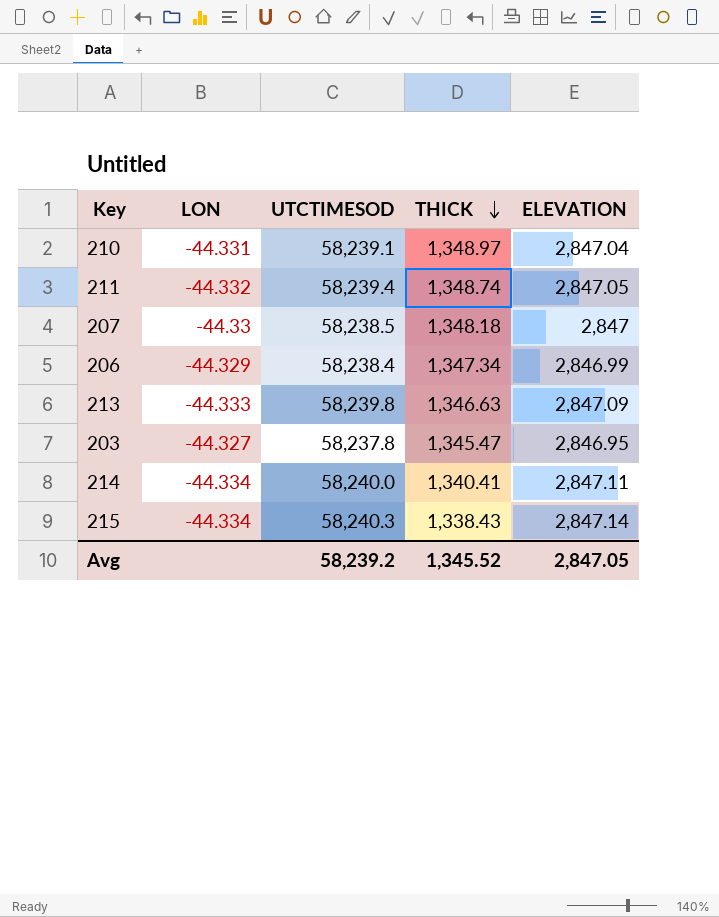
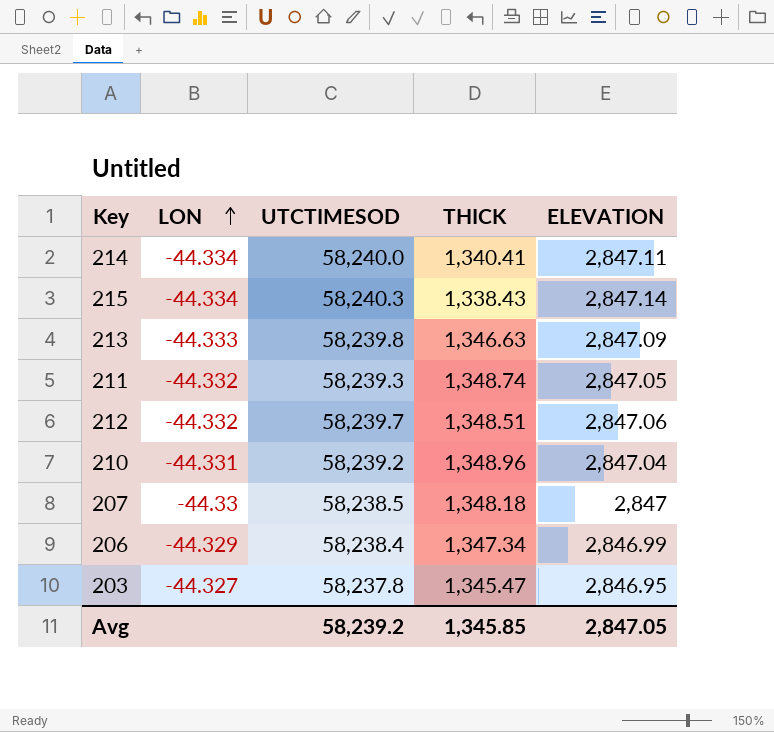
row order: THICK descending -> LON ascending
211 | UTCTIMESOD: 58,239.4 -> 58,239.3
row 212: none -> -44.332 | 58,239.7 | 1,348.51 | 2,847.06
210 | UTCTIMESOD: 58,239.1 -> 58,239.2
210 | THICK: 1,348.97 -> 1,348.96
Avg | THICK: 1,345.52 -> 1,345.85

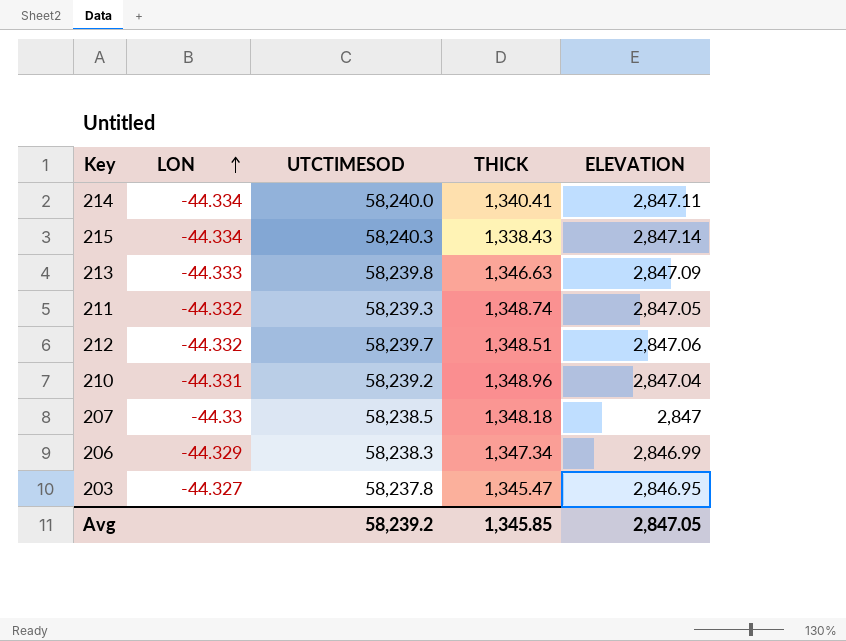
206 | UTCTIMESOD: 58,238.4 -> 58,238.3

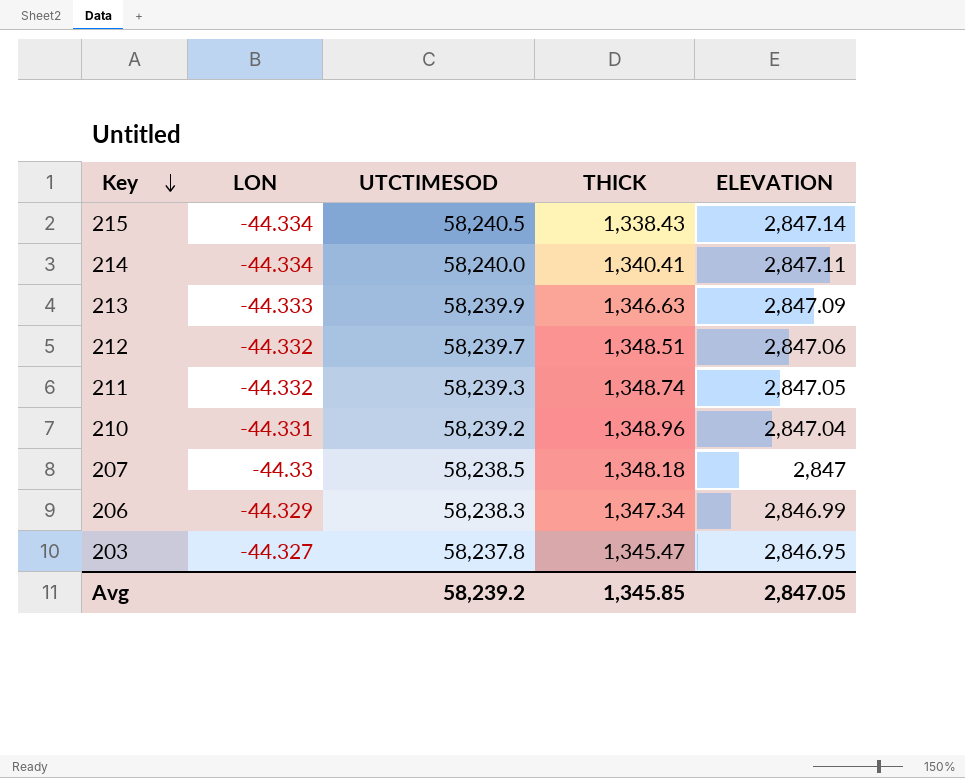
row order: LON ascending -> Key descending
215 | UTCTIMESOD: 58,240.3 -> 58,240.5
213 | UTCTIMESOD: 58,239.8 -> 58,239.9

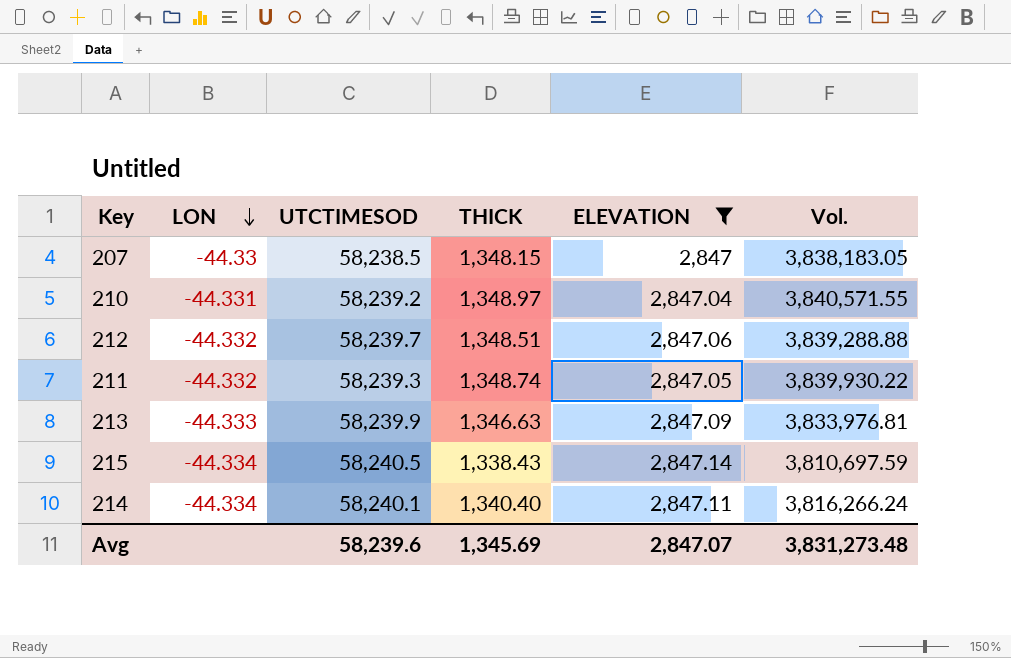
filter: none -> ELEVATION >= 2,847
row order: Key descending -> LON descending
column Vol. | formula: none -> [THICK] * [ELEVATION]
207 | THICK: 1,348.18 -> 1,348.15
210 | THICK: 1,348.96 -> 1,348.97
214 | UTCTIMESOD: 58,240.0 -> 58,240.1
214 | THICK: 1,340.41 -> 1,340.40
Avg | UTCTIMESOD: 58,239.2 -> 58,239.6
Avg | THICK: 1,345.85 -> 1,345.69
Avg | ELEVATION: 2,847.05 -> 2,847.07

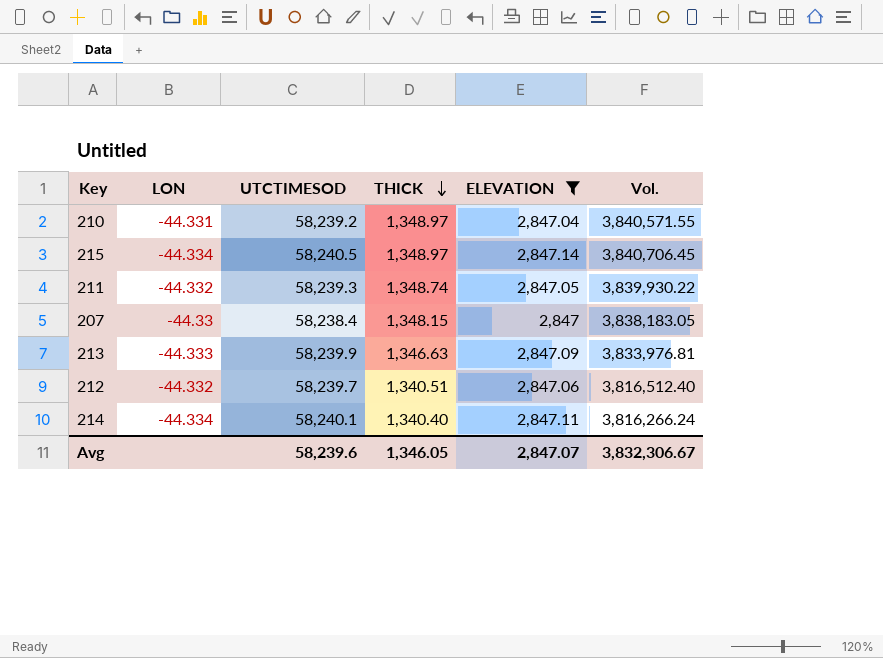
row order: LON descending -> THICK descending
215 | THICK: 1,338.43 -> 1,348.97
215 | Vol.: 3,810,697.59 -> 3,840,706.45
207 | UTCTIMESOD: 58,238.5 -> 58,238.4
212 | THICK: 1,348.51 -> 1,340.51
212 | Vol.: 3,839,288.88 -> 3,816,512.40
Avg | THICK: 1,345.69 -> 1,346.05
Avg | Vol.: 3,831,273.48 -> 3,832,306.67

